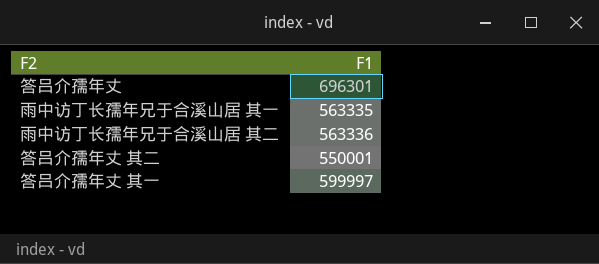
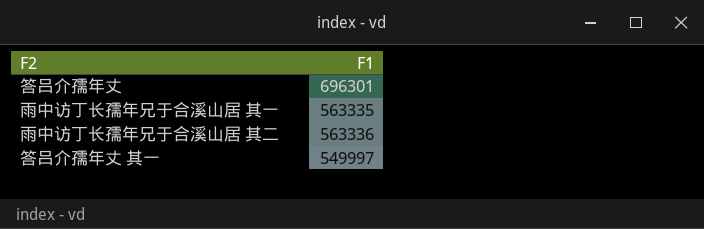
row 答吕介孺年丈 其二: 550001 -> none
答吕介孺年丈 其一 | F1: 599997 -> 549997

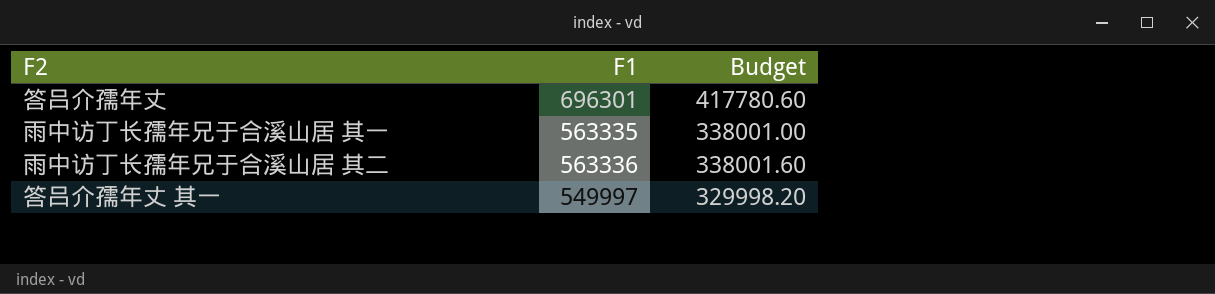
column Budget | formula: none -> [F1] * 0.6

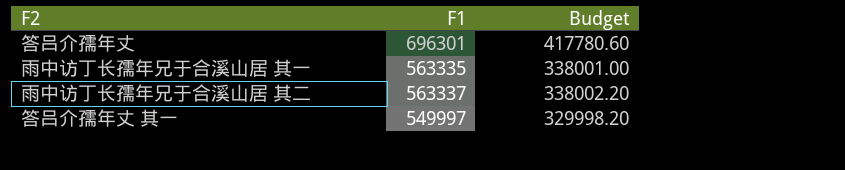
雨中访丁长孺年兄于合溪山居 其二 | F1: 563336 -> 563337
雨中访丁长孺年兄于合溪山居 其二 | Budget: 338001.60 -> 338002.20

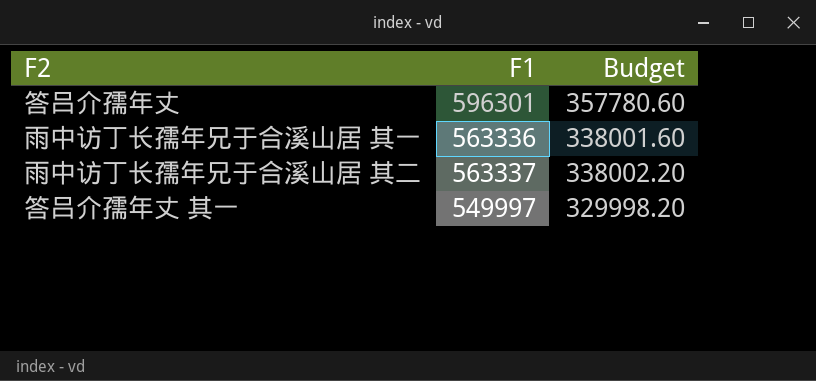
答吕介孺年丈 | F1: 696301 -> 596301
答吕介孺年丈 | Budget: 417780.60 -> 357780.60
雨中访丁长孺年兄于合溪山居 其一 | F1: 563335 -> 563336
雨中访丁长孺年兄于合溪山居 其一 | Budget: 338001.00 -> 338001.60

